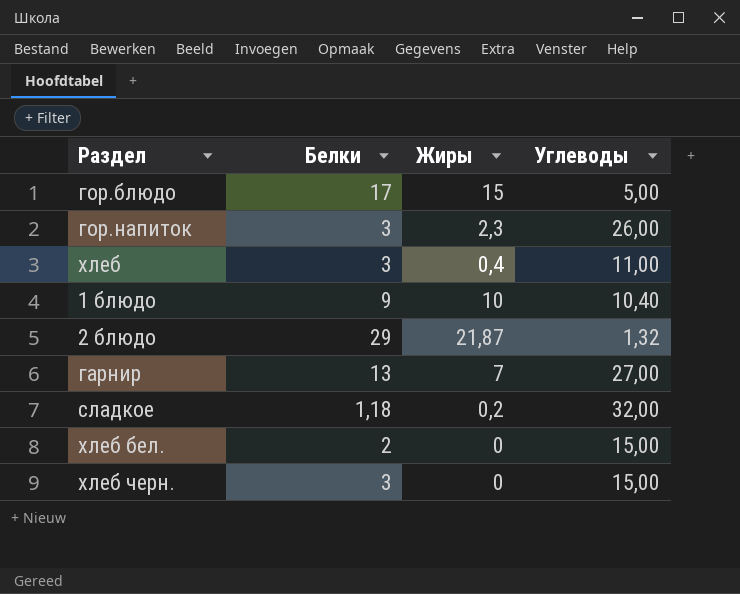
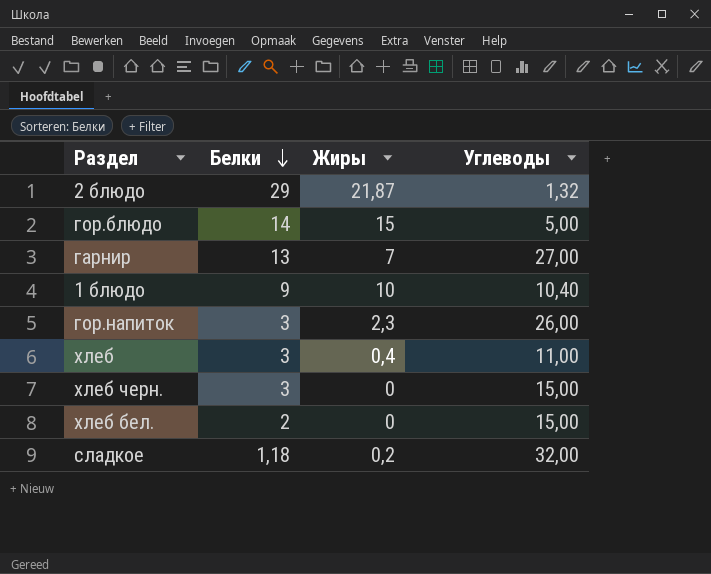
row order: none -> Белки descending
гор.блюдо | Белки: 17 -> 14

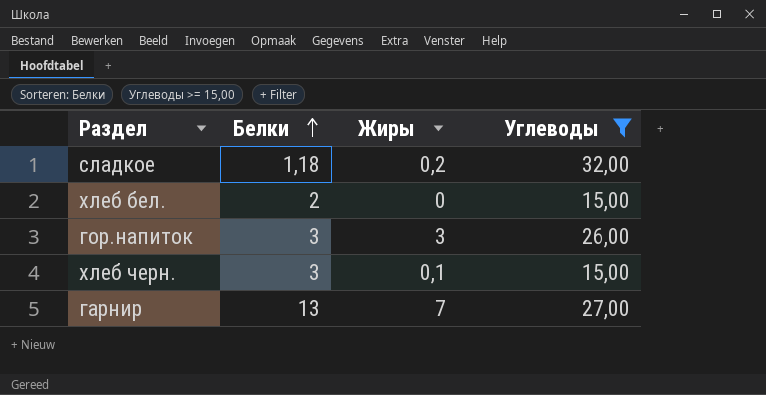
filter: none -> Углеводы >= 15,00
row order: Белки descending -> Белки ascending
гор.напиток | Жиры: 2,3 -> 3
хлеб черн. | Жиры: 0 -> 0,1

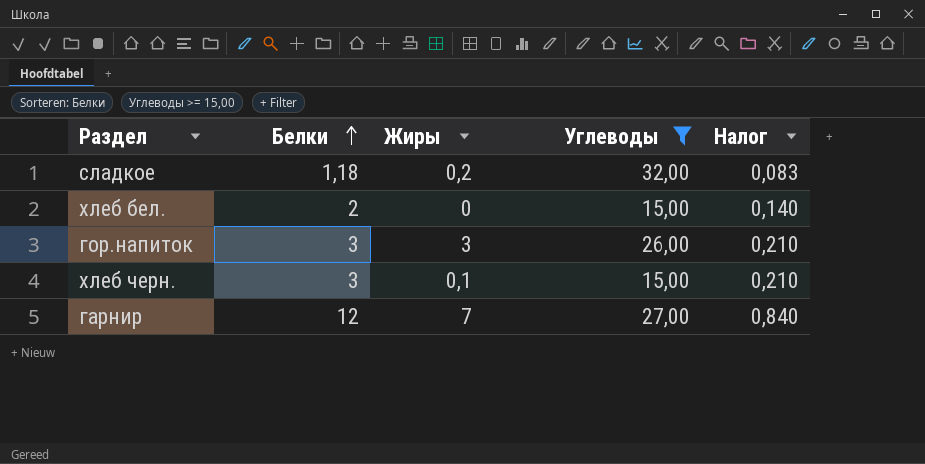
column Налог | formula: none -> [Белки] * 0,07
гарнир | Белки: 13 -> 12

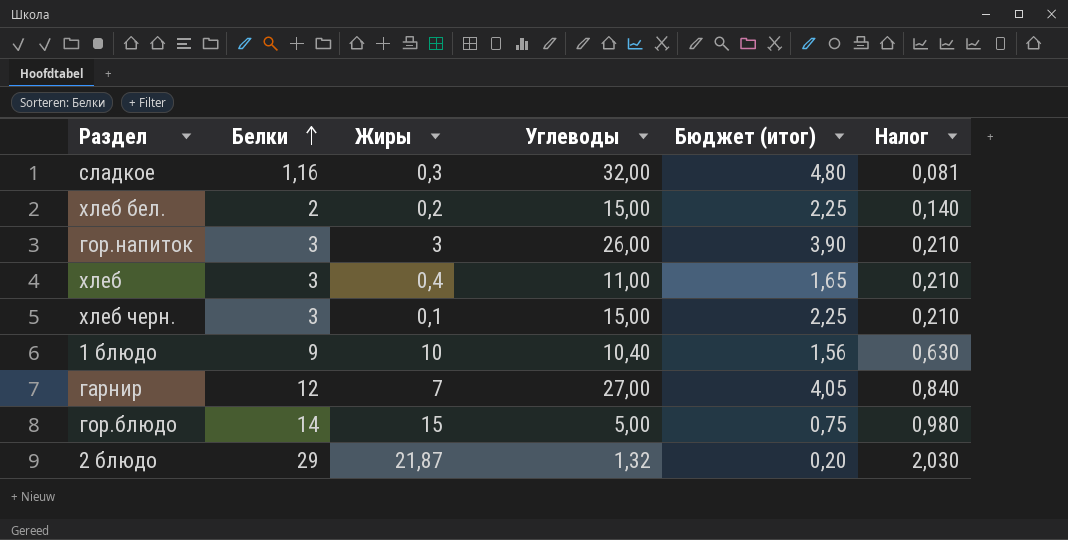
filter: Углеводы >= 15,00 -> none
column Бюджет (итог) | formula: none -> [Углеводы] * 0,15
сладкое | Белки: 1,18 -> 1,16
сладкое | Жиры: 0,2 -> 0,3
сладкое | Налог: 0,083 -> 0,081
хлеб бел. | Жиры: 0 -> 0,2

